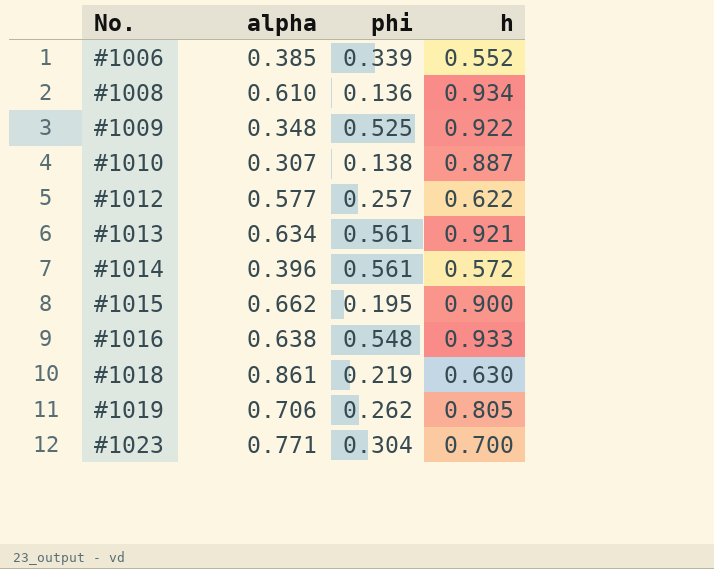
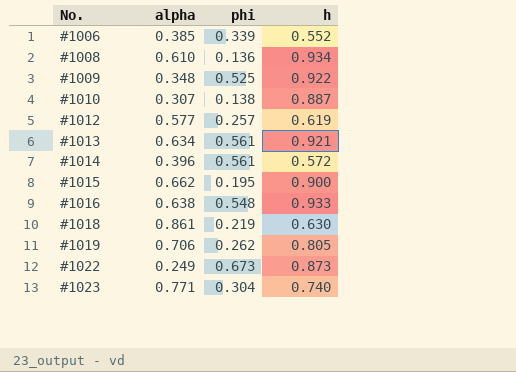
#1012 | h: 0.622 -> 0.619
row #1022: none -> 0.249 | 0.673 | 0.873
#1023 | h: 0.700 -> 0.740

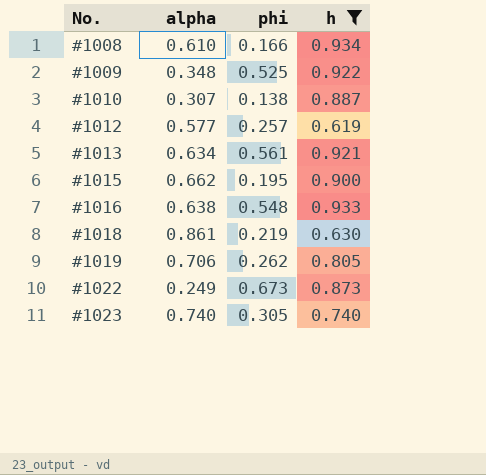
filter: none -> h >= 0.619
#1008 | phi: 0.136 -> 0.166
#1023 | alpha: 0.771 -> 0.740
#1023 | phi: 0.304 -> 0.305

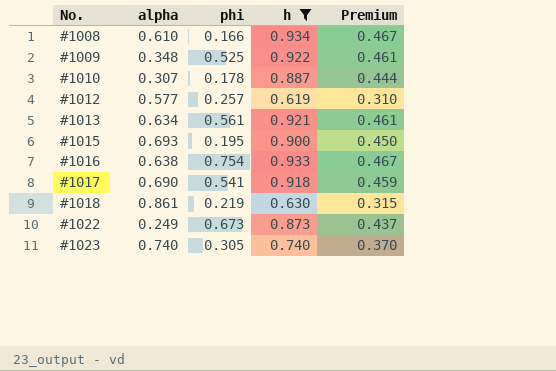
column Premium | formula: none -> [h] * 0.5
row #1019: 0.706 | 0.262 | 0.805 -> none
#1010 | phi: 0.138 -> 0.178
#1015 | alpha: 0.662 -> 0.693
#1016 | phi: 0.548 -> 0.754
row #1017: none -> 0.690 | 0.541 | 0.918 | 0.459

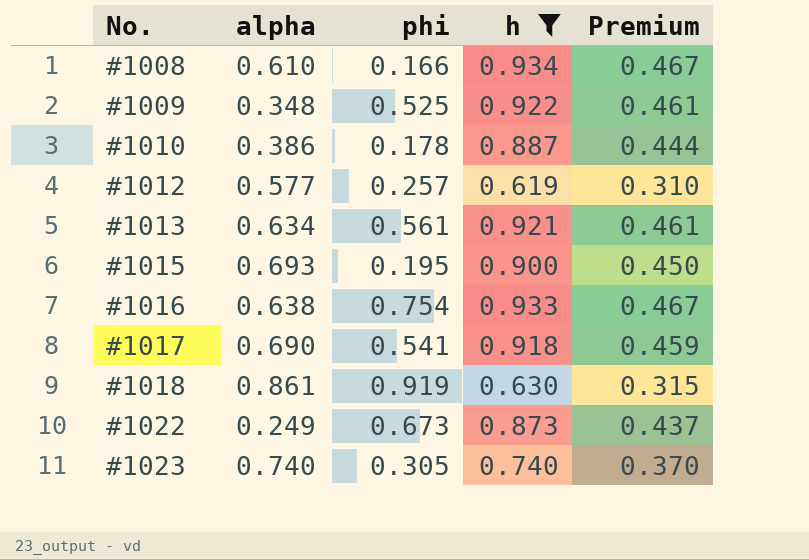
#1010 | alpha: 0.307 -> 0.386
#1018 | phi: 0.219 -> 0.919

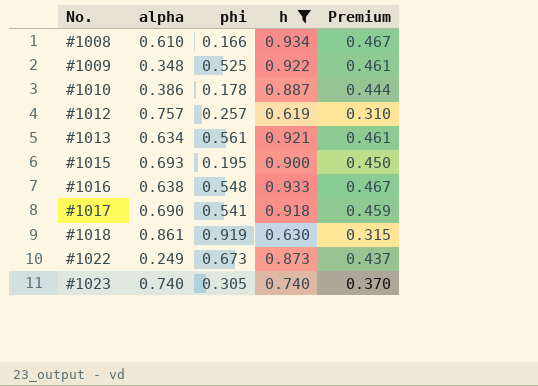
#1012 | alpha: 0.577 -> 0.757
#1016 | phi: 0.754 -> 0.548

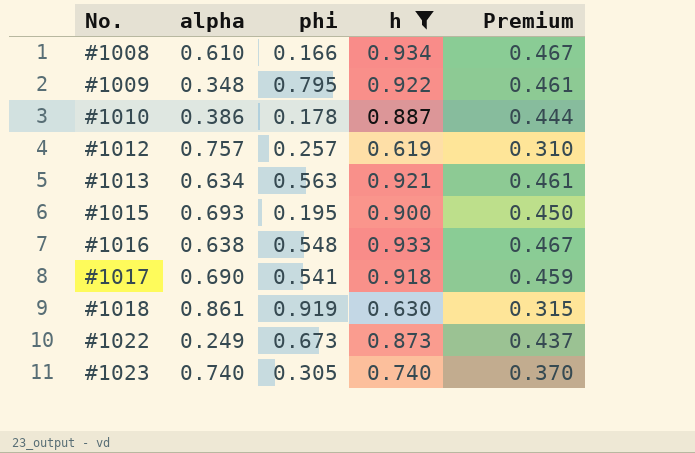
#1009 | phi: 0.525 -> 0.795
#1013 | phi: 0.561 -> 0.563

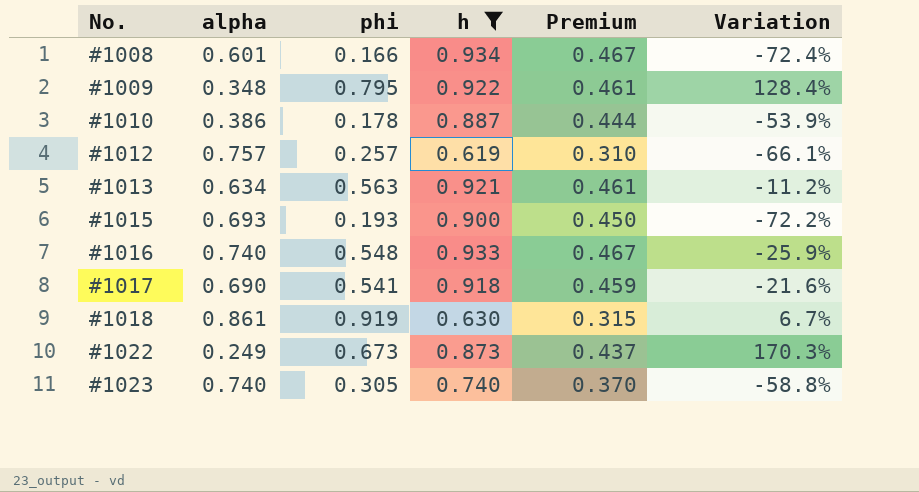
column Variation | formula: none -> ([phi] - [alpha]) / [alpha]
#1008 | alpha: 0.610 -> 0.601
#1015 | phi: 0.195 -> 0.193
#1016 | alpha: 0.638 -> 0.740

